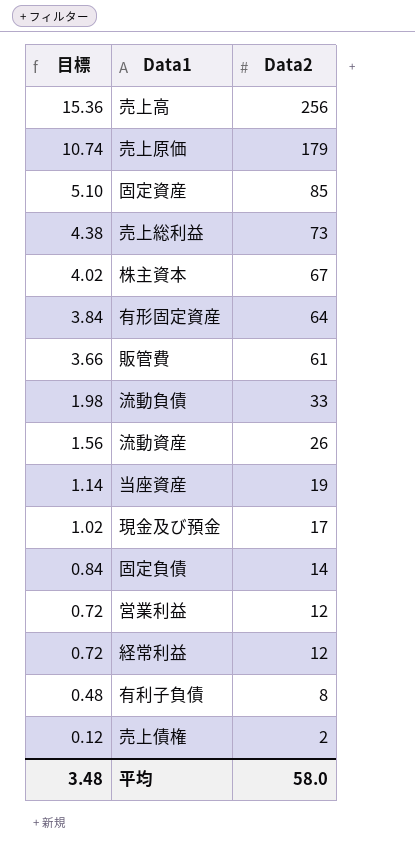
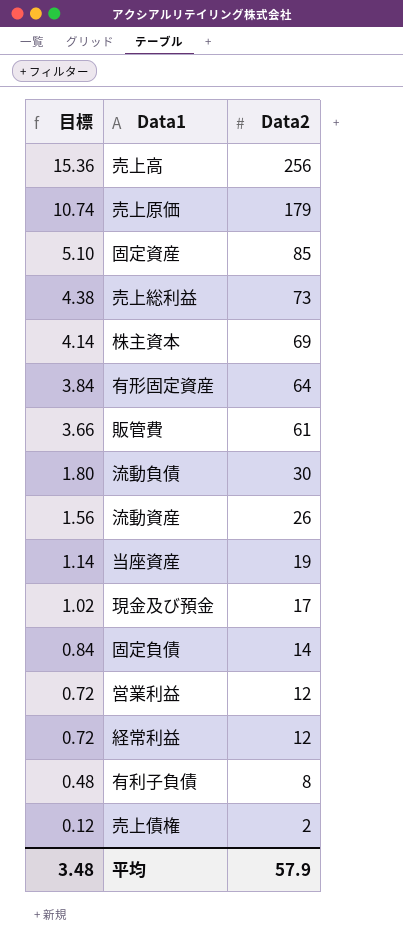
株主資本 | 目標: 4.02 -> 4.14
株主資本 | Data2: 67 -> 69
流動負債 | 目標: 1.98 -> 1.80
流動負債 | Data2: 33 -> 30
平均 | Data2: 58.0 -> 57.9

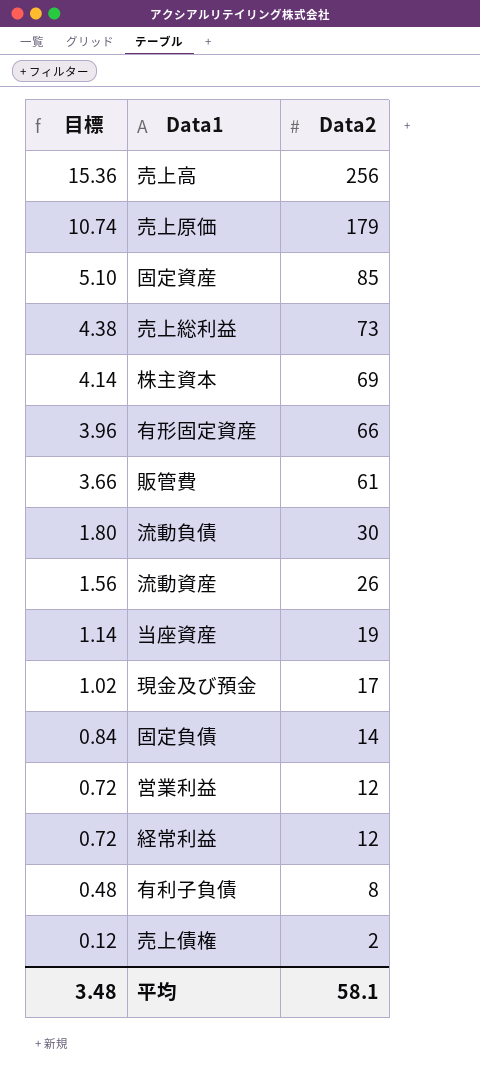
有形固定資産 | 目標: 3.84 -> 3.96
有形固定資産 | Data2: 64 -> 66
平均 | Data2: 57.9 -> 58.1

